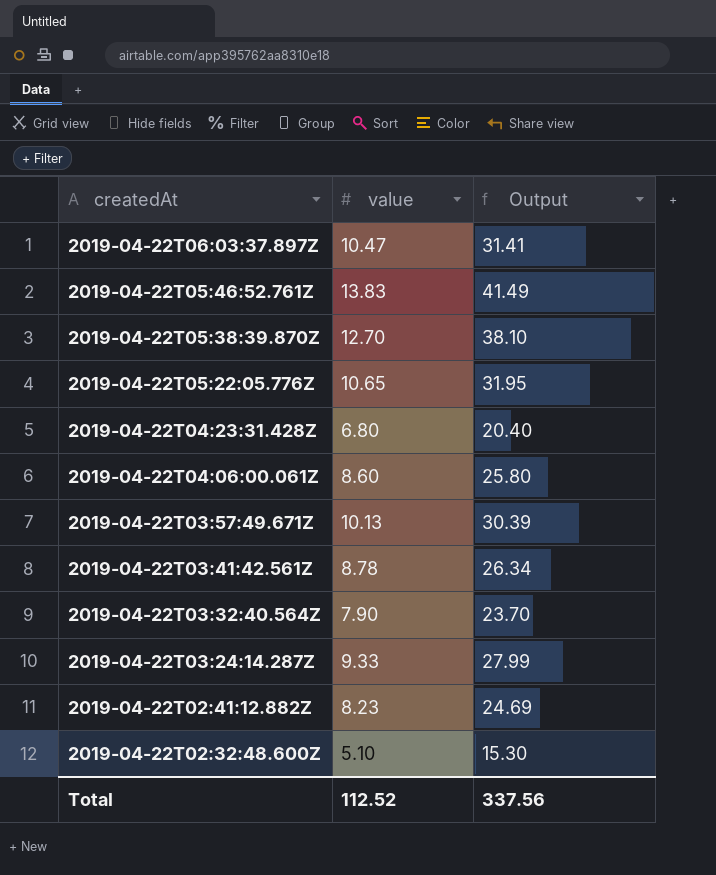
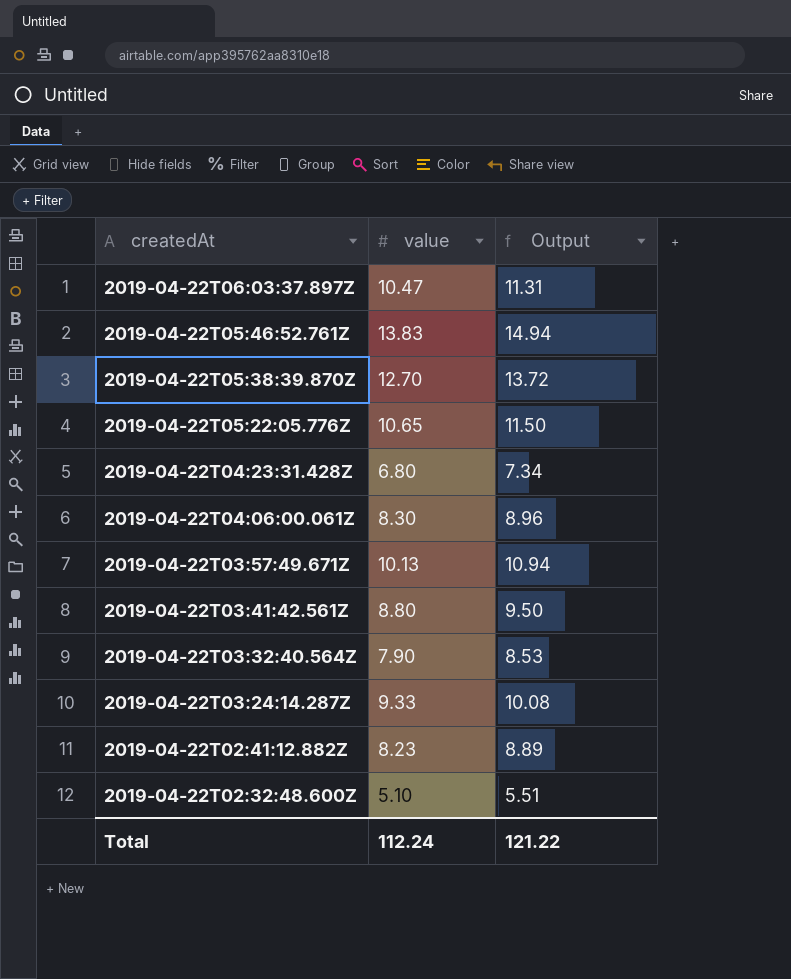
column Output | formula: [value] * 3 -> [value] * 1.08
2019-04-22T04:06:00.061Z | value: 8.60 -> 8.30
2019-04-22T03:41:42.561Z | value: 8.78 -> 8.80
Total | value: 112.52 -> 112.24
Total | Output: 337.56 -> 121.22

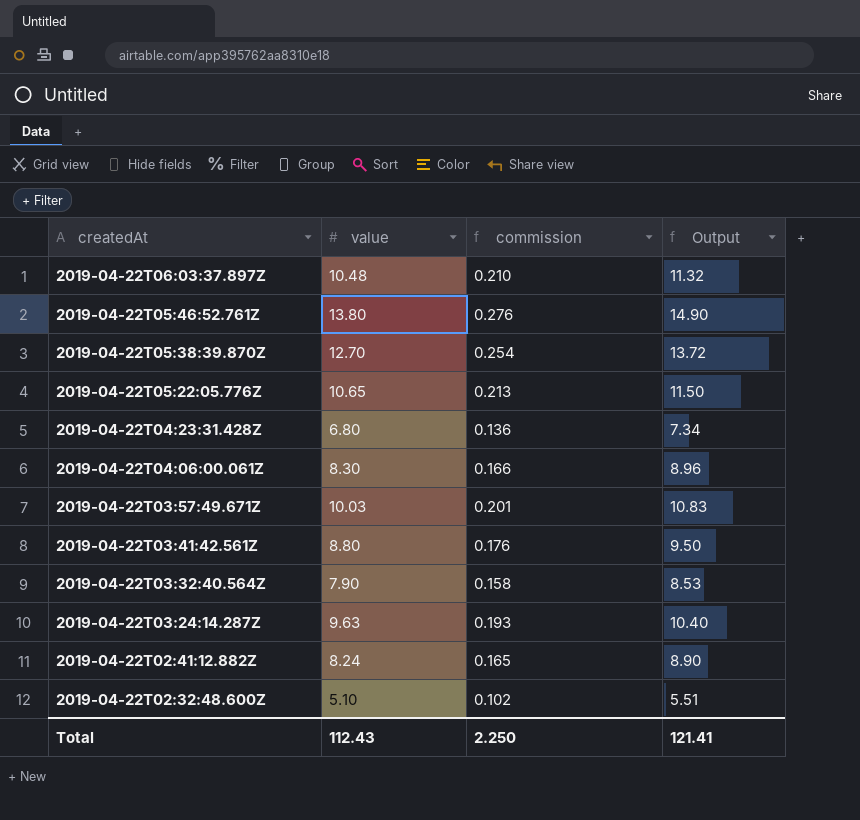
column commission | formula: none -> [value] * 0.02
2019-04-22T06:03:37.897Z | value: 10.47 -> 10.48
2019-04-22T06:03:37.897Z | Output: 11.31 -> 11.32
2019-04-22T05:46:52.761Z | value: 13.83 -> 13.80
2019-04-22T05:46:52.761Z | Output: 14.94 -> 14.90
2019-04-22T03:57:49.671Z | value: 10.13 -> 10.03
2019-04-22T03:57:49.671Z | Output: 10.94 -> 10.83
2019-04-22T03:24:14.287Z | value: 9.33 -> 9.63
2019-04-22T03:24:14.287Z | Output: 10.08 -> 10.40
2019-04-22T02:41:12.882Z | value: 8.23 -> 8.24
2019-04-22T02:41:12.882Z | Output: 8.89 -> 8.90
Total | value: 112.24 -> 112.43
Total | Output: 121.22 -> 121.41

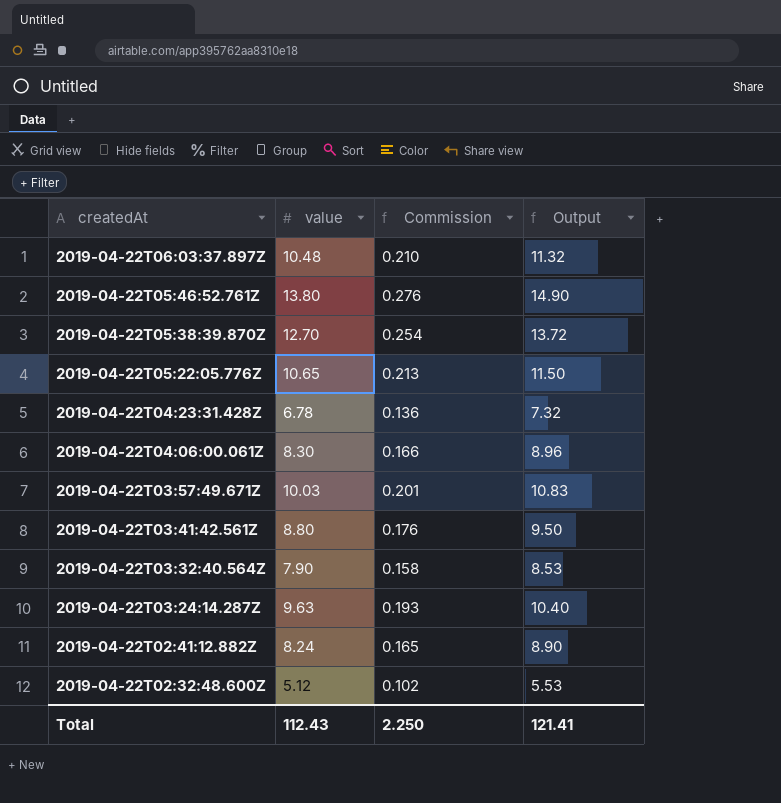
column name: commission -> Commission
2019-04-22T04:23:31.428Z | value: 6.80 -> 6.78
2019-04-22T04:23:31.428Z | Output: 7.34 -> 7.32
2019-04-22T02:32:48.600Z | value: 5.10 -> 5.12
2019-04-22T02:32:48.600Z | Output: 5.51 -> 5.53

